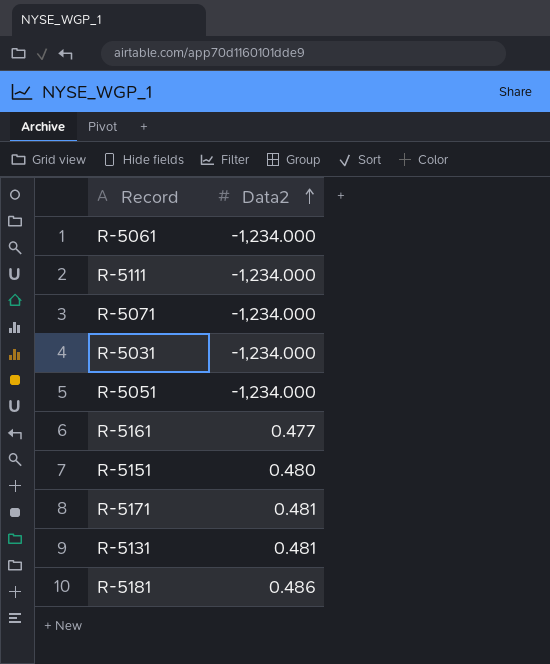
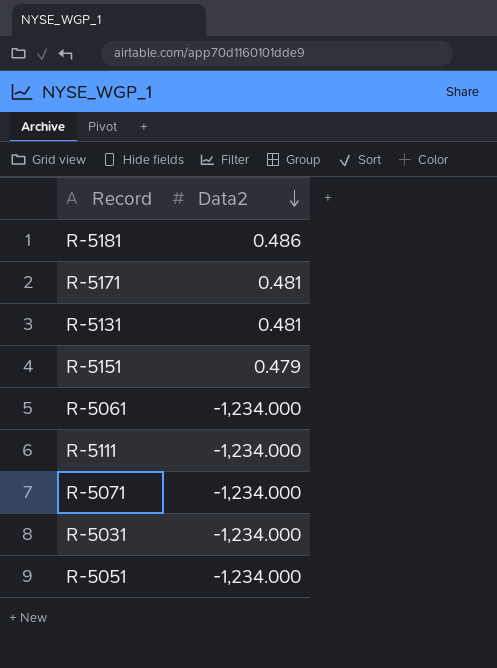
row order: Data2 ascending -> Data2 descending
row R-5161: 0.477 -> none
R-5151 | Data2: 0.480 -> 0.479

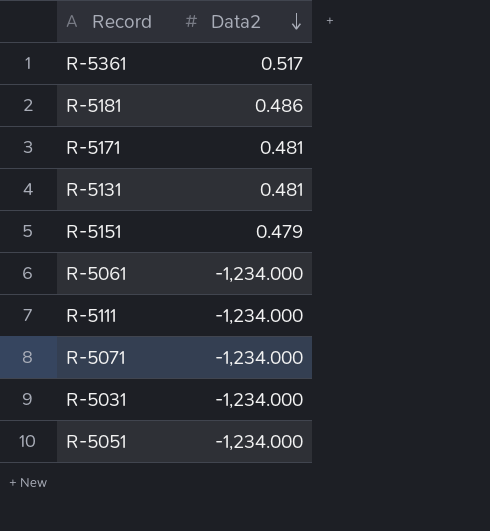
row R-5361: none -> 0.517

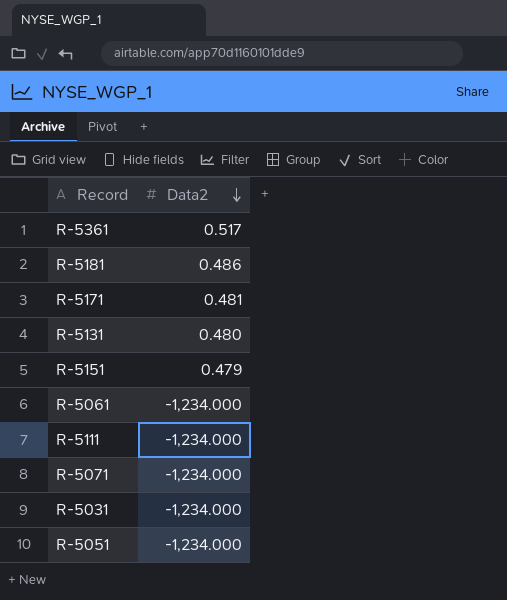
R-5131 | Data2: 0.481 -> 0.480

